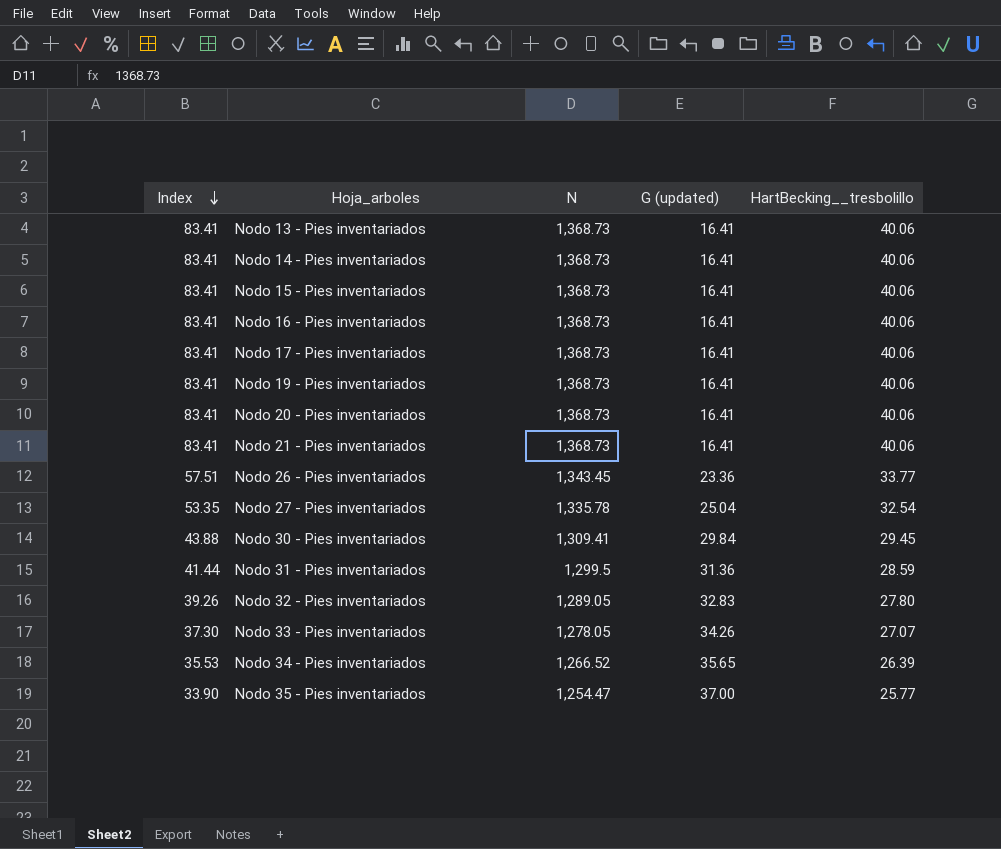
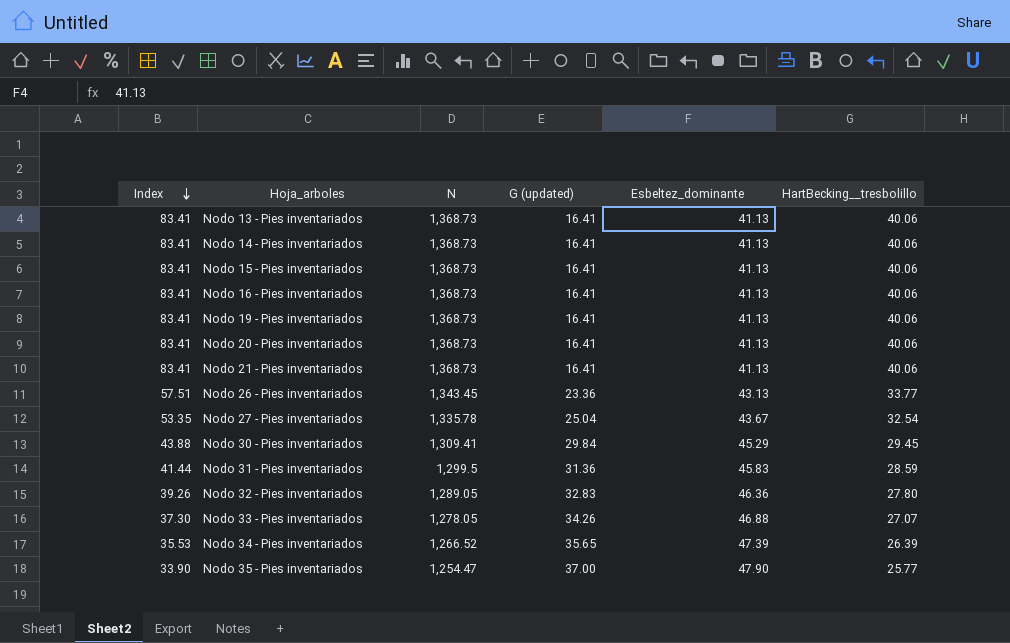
column Esbeltez_dominante | position: none -> 5
row Nodo 17 - Pies inventariados: 83.41 | 1,368.73 | 16.41 | 40.06 -> none

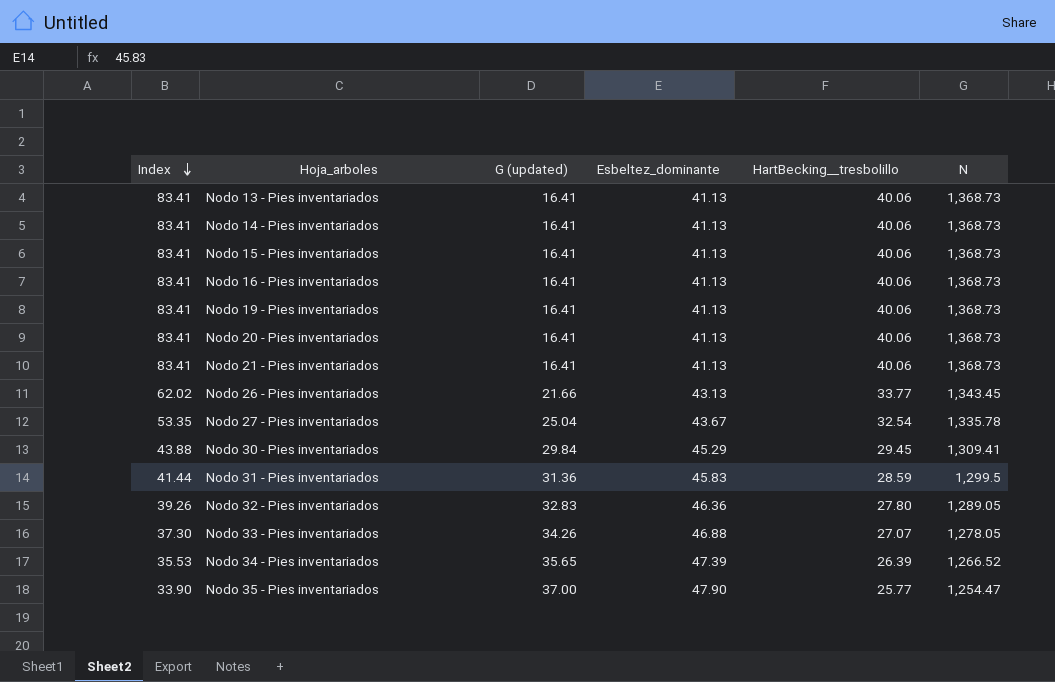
column N | position: 3 -> 6
Nodo 26 - Pies inventariados | Index: 57.51 -> 62.02
Nodo 26 - Pies inventariados | G (updated): 23.36 -> 21.66

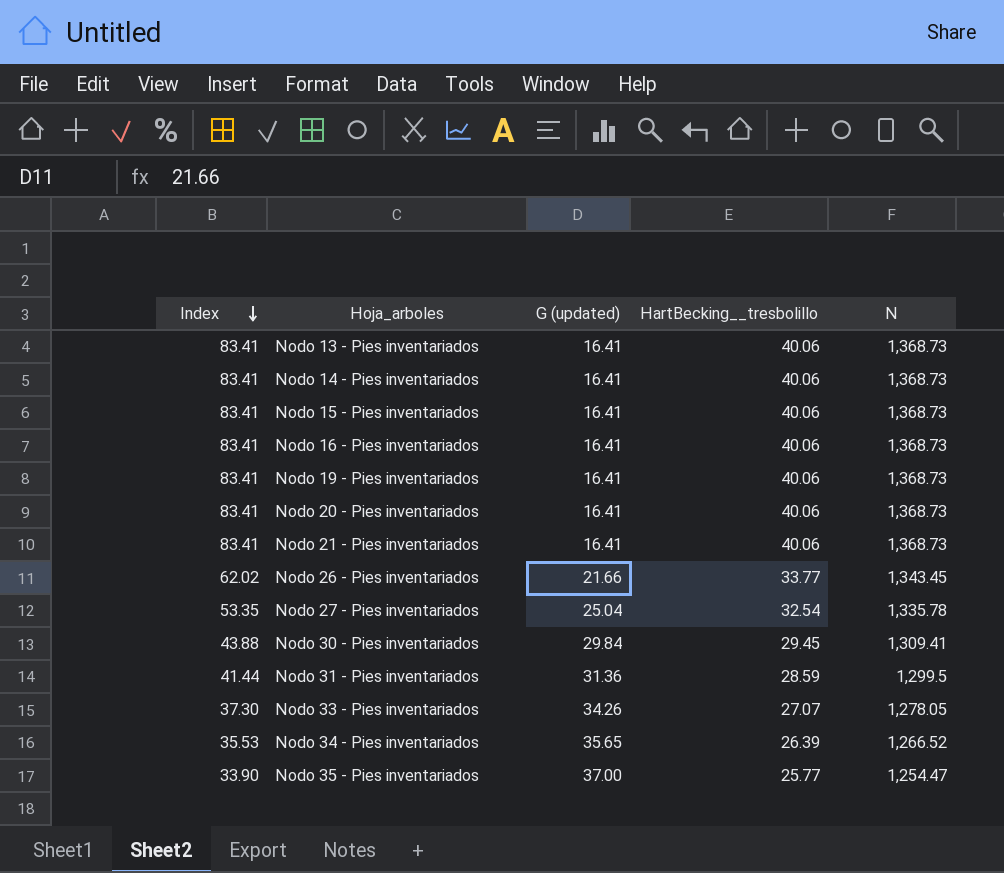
column Esbeltez_dominante | position: 4 -> none
row Nodo 32 - Pies inventariados: 39.26 | 32.83 | 46.36 | 27.80 | 1,289.05 -> none

